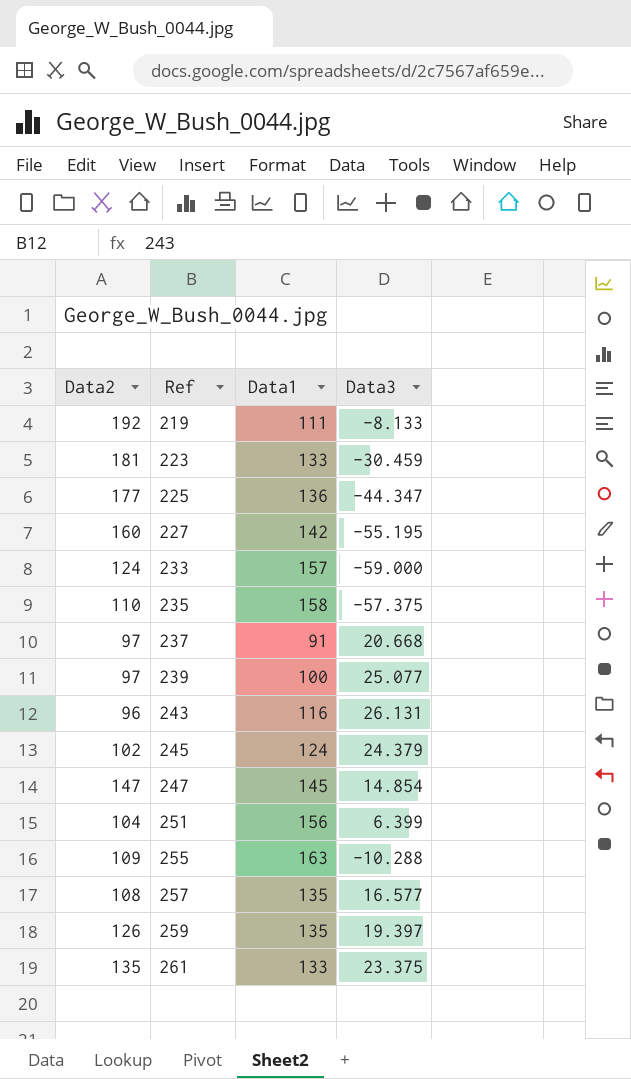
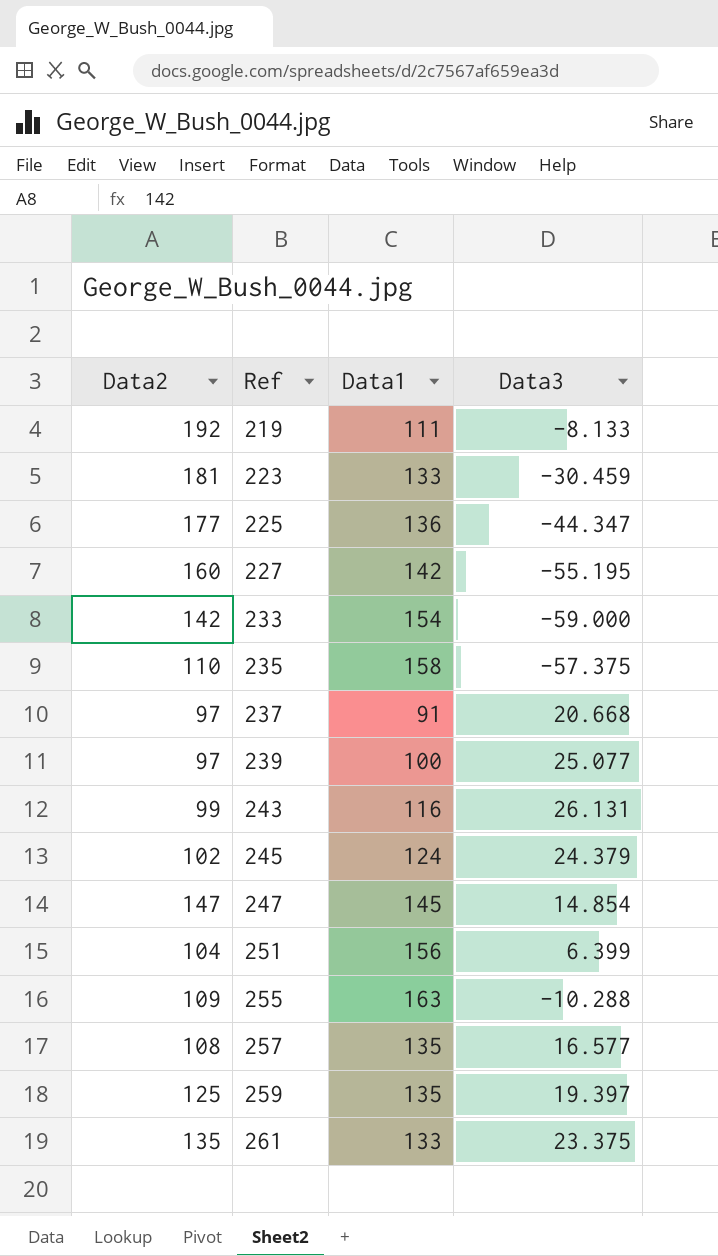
233 | Data2: 124 -> 142
233 | Data1: 157 -> 154
243 | Data2: 96 -> 99
259 | Data2: 126 -> 125

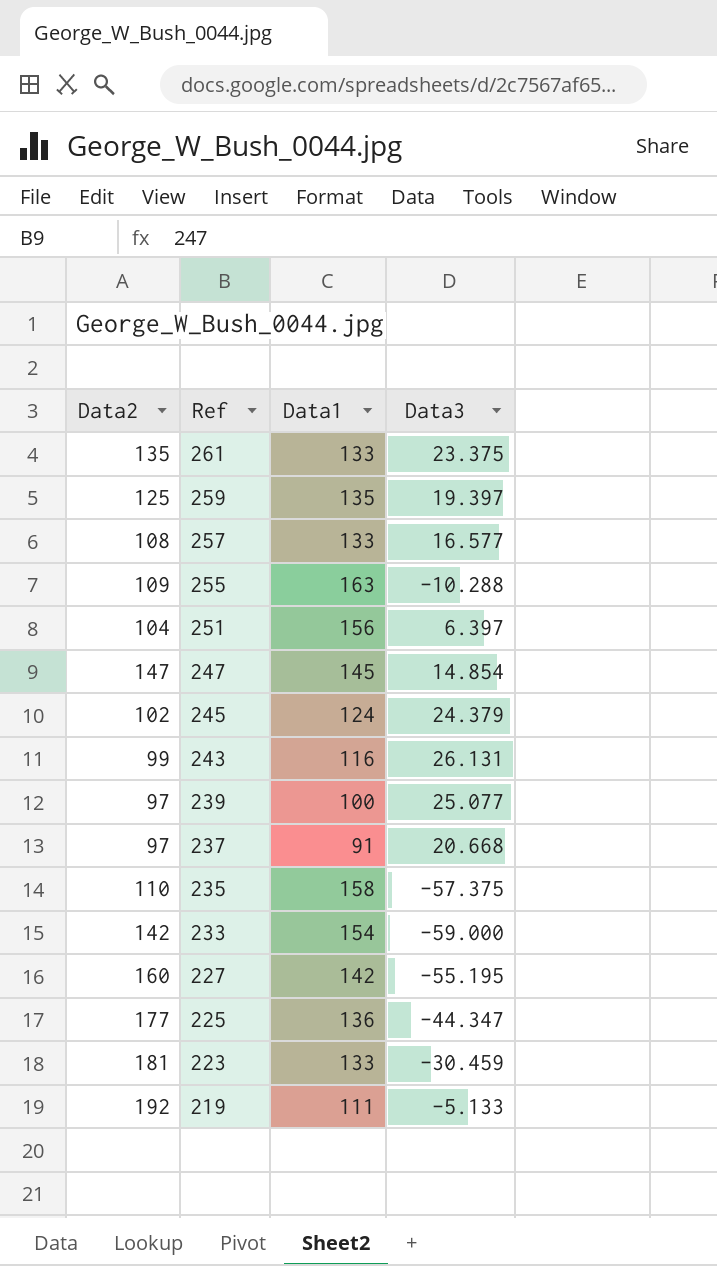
row order: Ref ascending -> Ref descending
257 | Data1: 135 -> 133
251 | Data3: 6.399 -> 6.397
219 | Data3: -8.133 -> -5.133

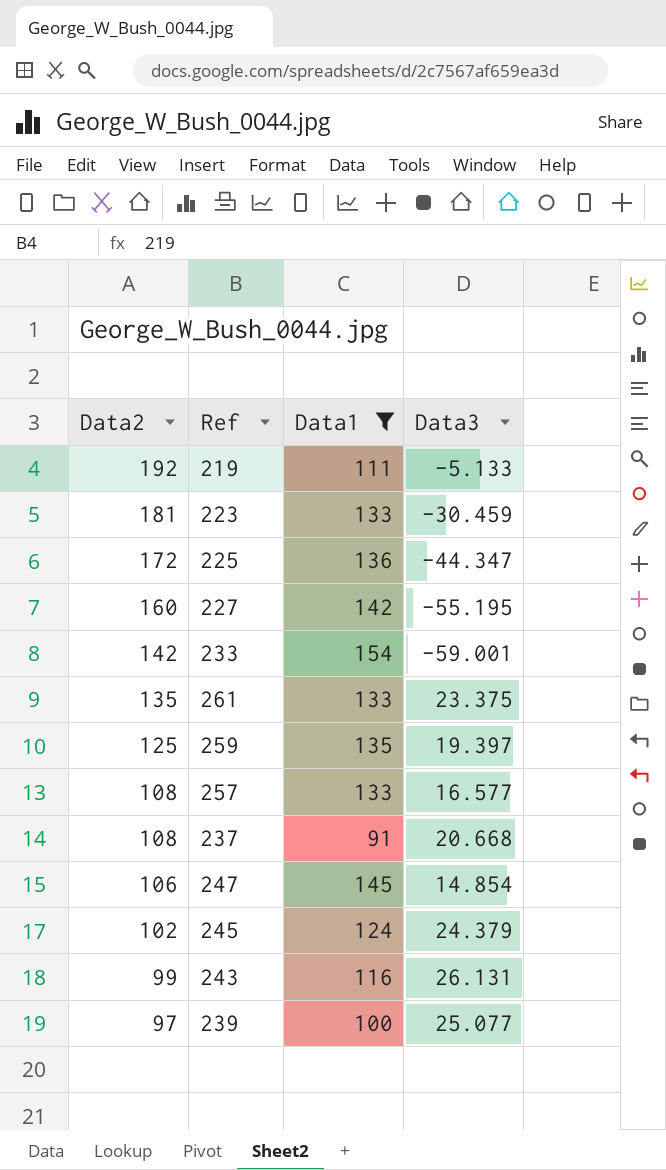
filter: none -> Data1 <= 154
row order: Ref descending -> Data2 descending
225 | Data2: 177 -> 172
233 | Data3: -59.000 -> -59.001
237 | Data2: 97 -> 108
247 | Data2: 147 -> 106

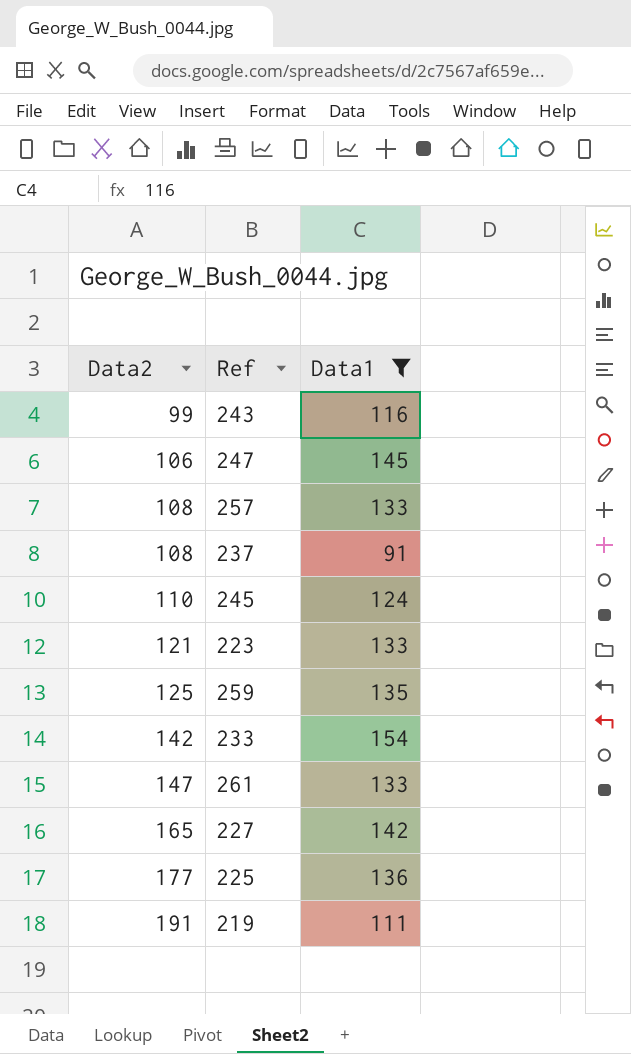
row order: Data2 descending -> Data2 ascending
column Data3 | position: 4 -> none
row 239: 97 | 100 | 25.077 -> none
245 | Data2: 102 -> 110
223 | Data2: 181 -> 121
261 | Data2: 135 -> 147
227 | Data2: 160 -> 165
225 | Data2: 172 -> 177
219 | Data2: 192 -> 191

